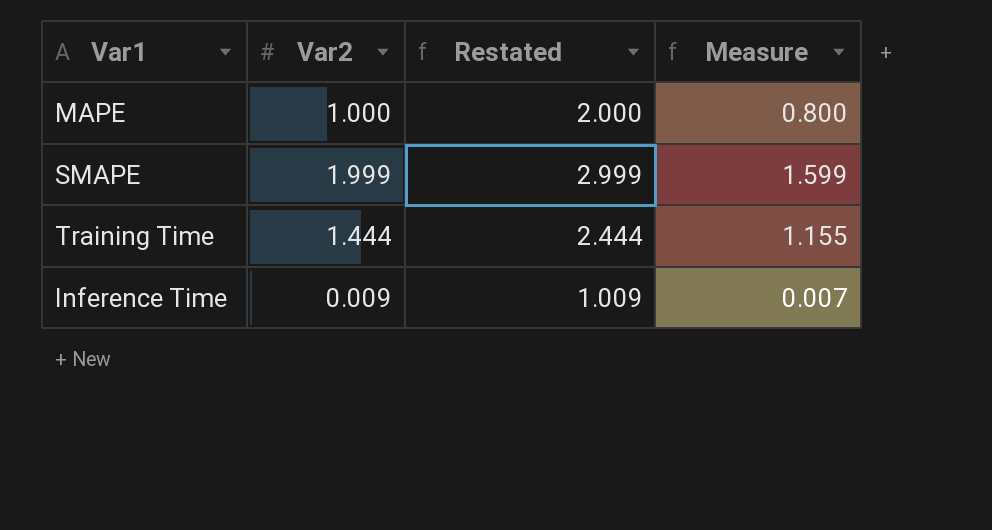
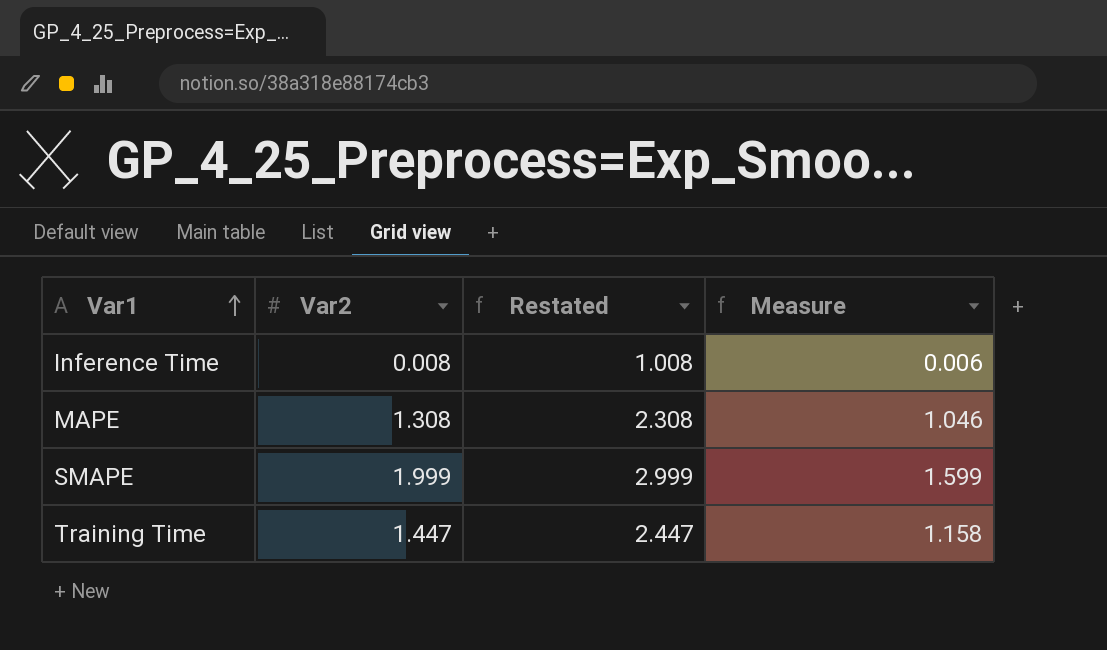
row order: none -> Var1 ascending
Inference Time | Var2: 0.009 -> 0.008
Inference Time | Restated: 1.009 -> 1.008
Inference Time | Measure: 0.007 -> 0.006
MAPE | Var2: 1.000 -> 1.308
MAPE | Restated: 2.000 -> 2.308
MAPE | Measure: 0.800 -> 1.046
Training Time | Var2: 1.444 -> 1.447
Training Time | Restated: 2.444 -> 2.447
Training Time | Measure: 1.155 -> 1.158

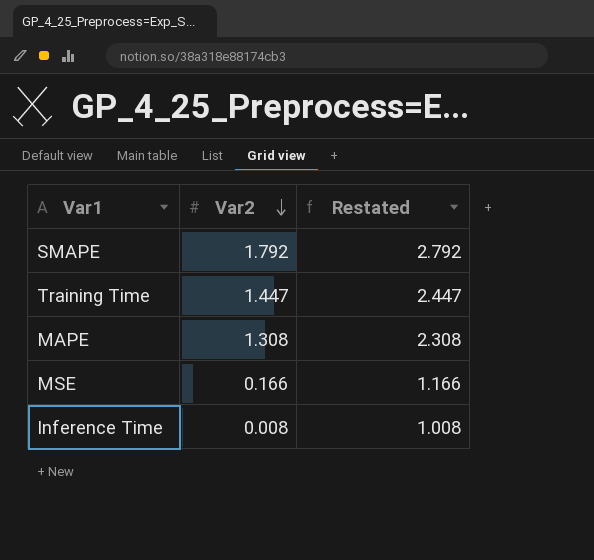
row order: Var1 ascending -> Var2 descending
column Measure | formula: [Var2] * 0.8 -> none
SMAPE | Var2: 1.999 -> 1.792
SMAPE | Restated: 2.999 -> 2.792
row MSE: none -> 0.166 | 1.166

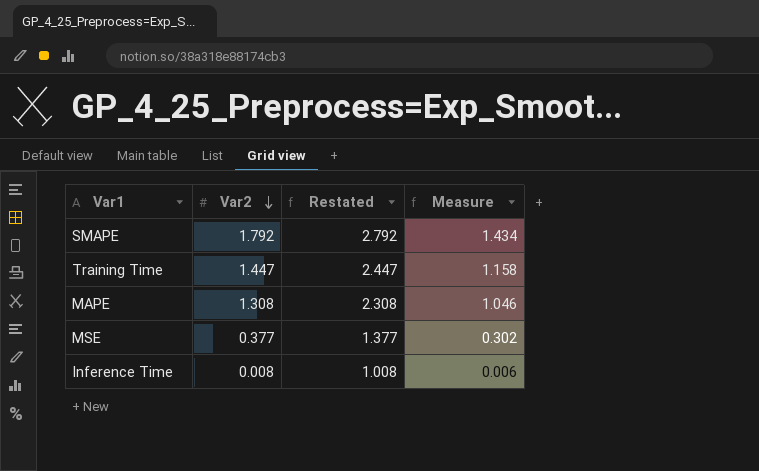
column Measure | formula: none -> [Var2] * 0.8
MSE | Var2: 0.166 -> 0.377
MSE | Restated: 1.166 -> 1.377

